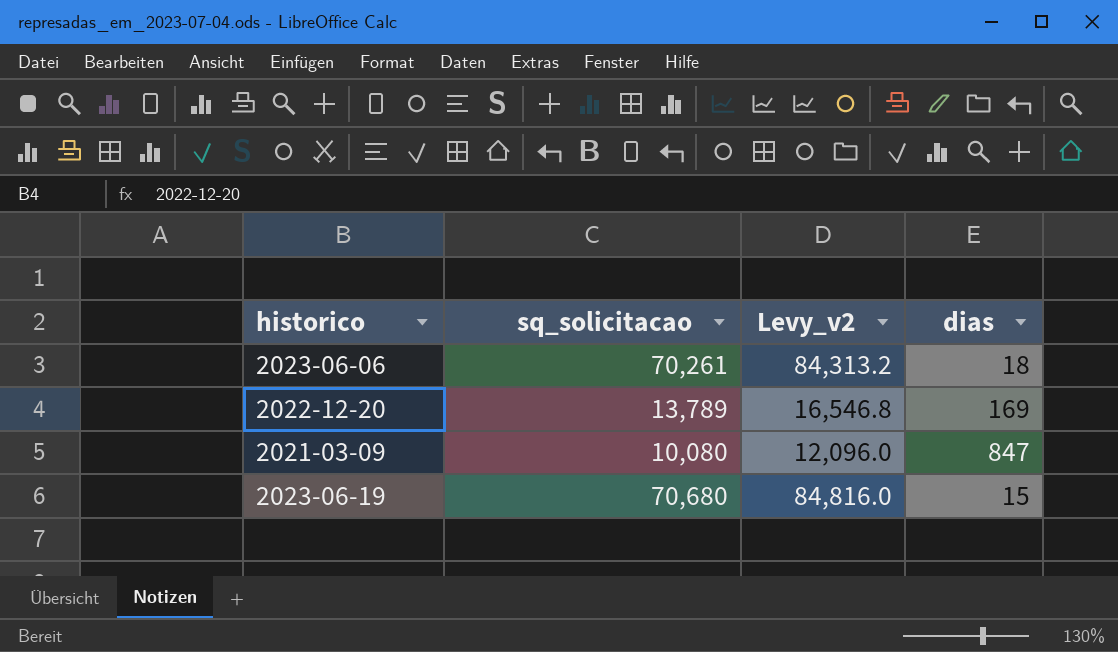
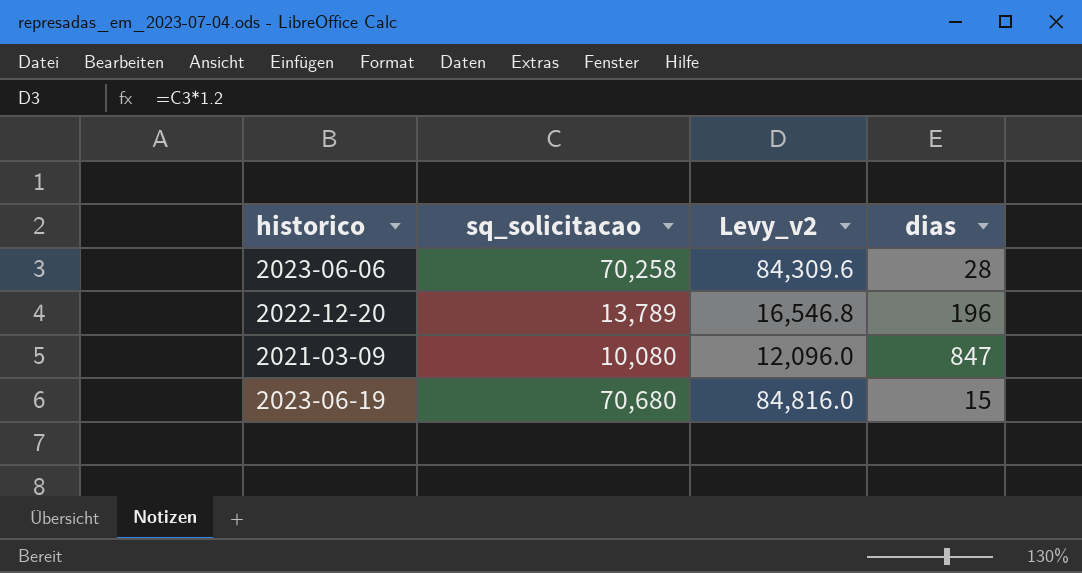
2023-06-06 | sq_solicitacao: 70,261 -> 70,258
2023-06-06 | Levy_v2: 84,313.2 -> 84,309.6
2023-06-06 | dias: 18 -> 28
2022-12-20 | dias: 169 -> 196

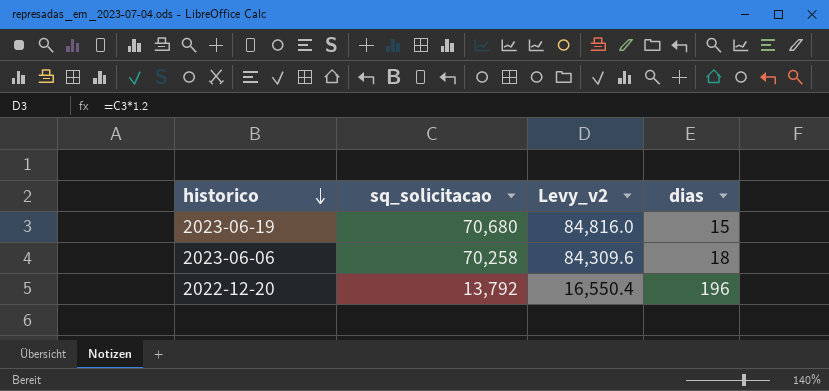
row order: none -> historico descending
row 2021-03-09: 10,080 | 12,096.0 | 847 -> none
2023-06-06 | dias: 28 -> 18
2022-12-20 | sq_solicitacao: 13,789 -> 13,792
2022-12-20 | Levy_v2: 16,546.8 -> 16,550.4

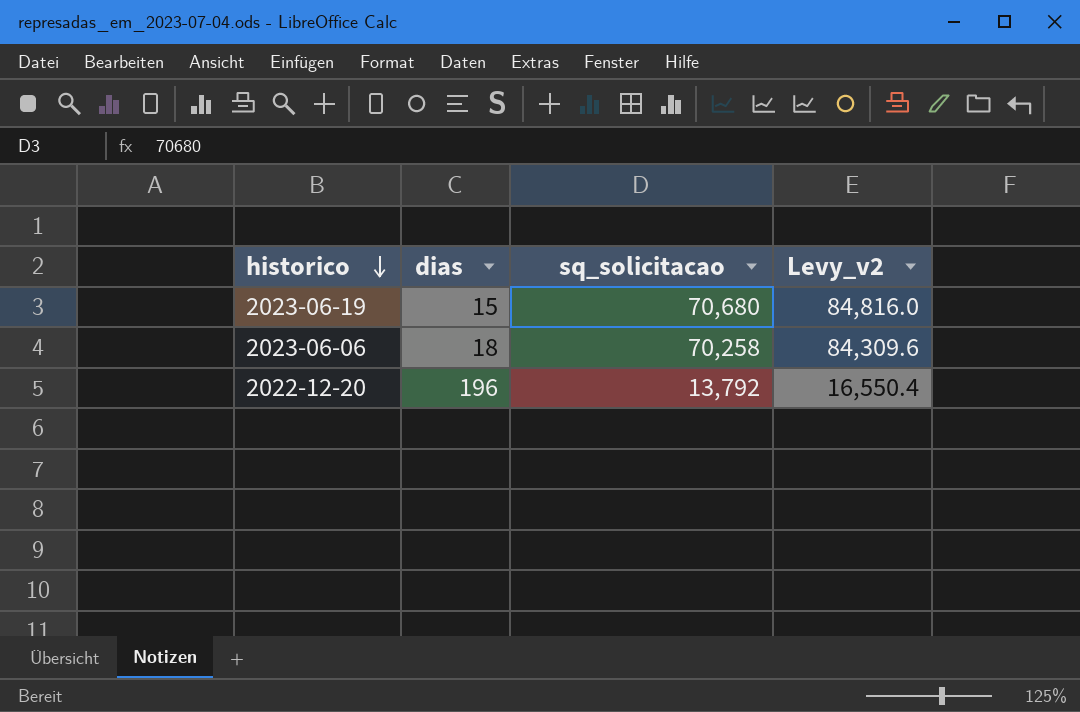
column dias | position: 4 -> 2

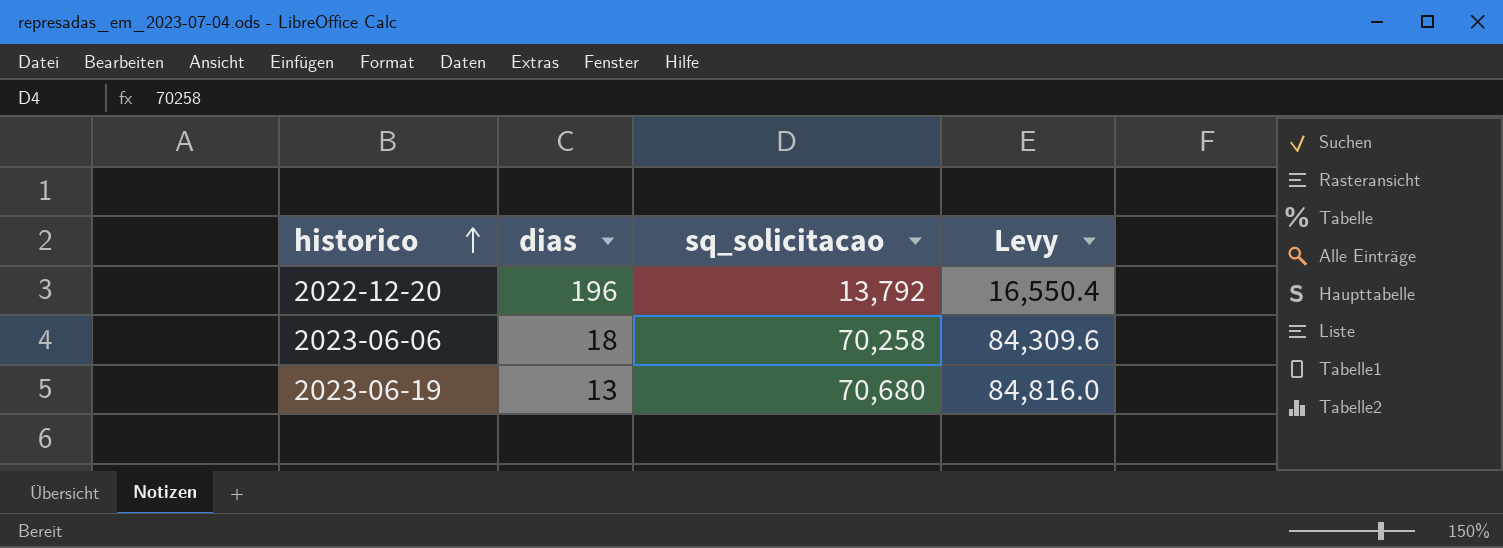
row order: historico descending -> historico ascending
column name: Levy_v2 -> Levy
2023-06-19 | dias: 15 -> 13

